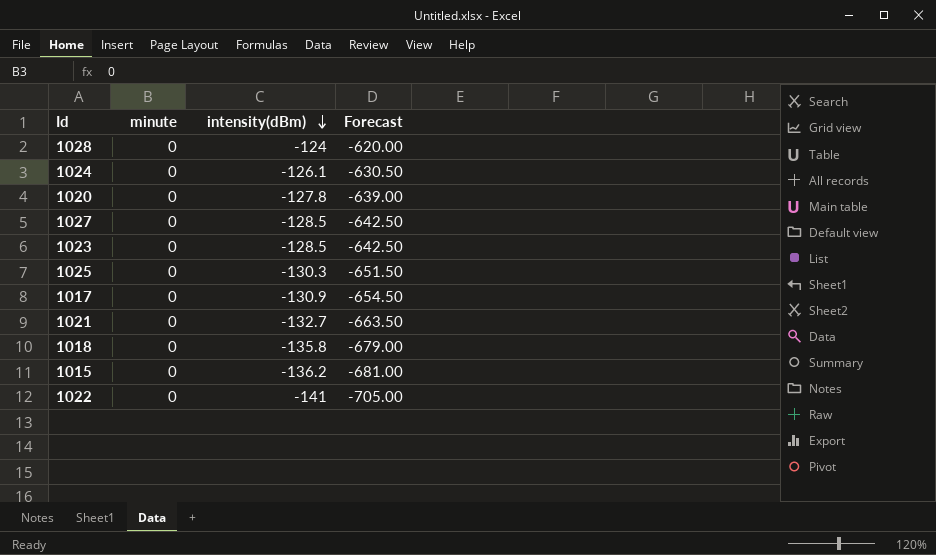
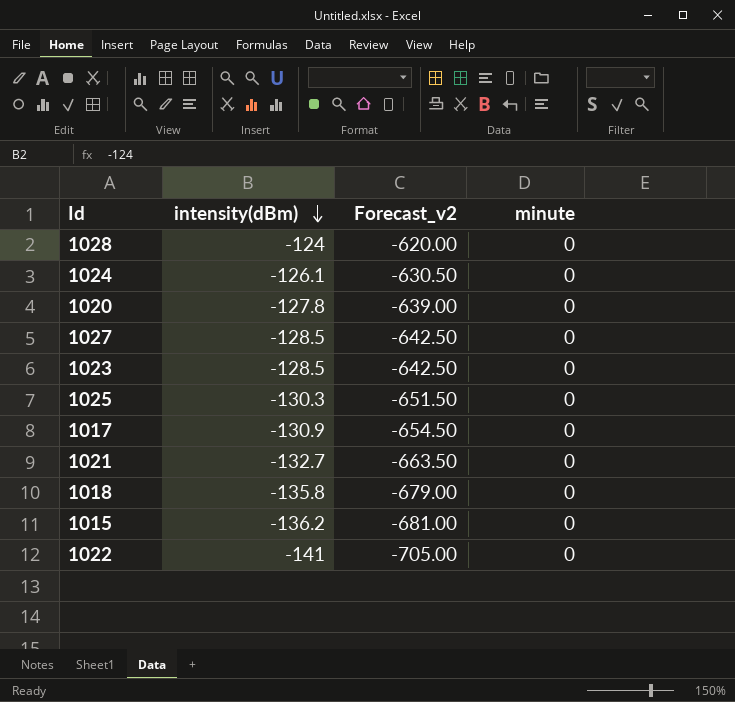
column name: Forecast -> Forecast_v2
column minute | position: 2 -> 4

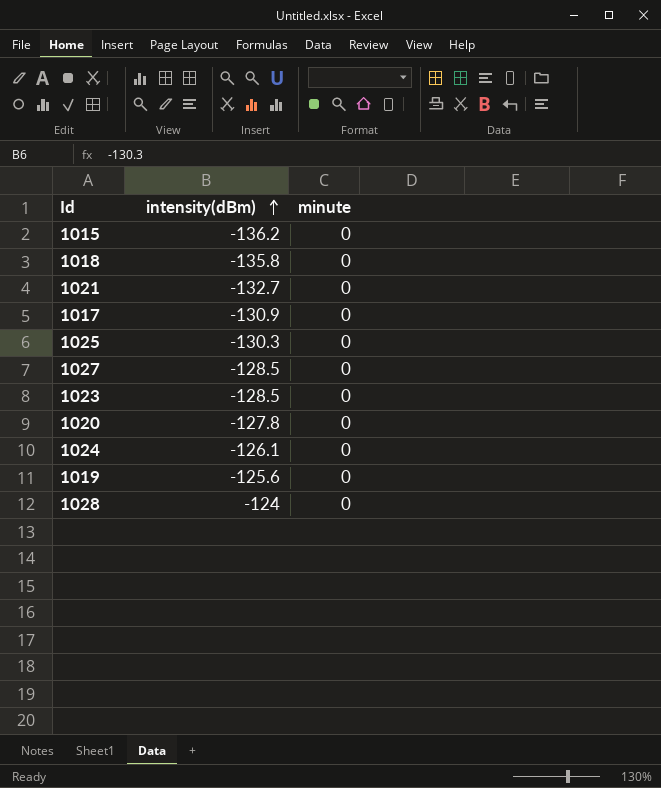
row order: intensity(dBm) descending -> intensity(dBm) ascending
column Forecast_v2 | formula: [intensity(dBm)] * 5 -> none
row 1022: -141 | -705.00 | 0 -> none
row 1019: none -> -125.6 | 0

